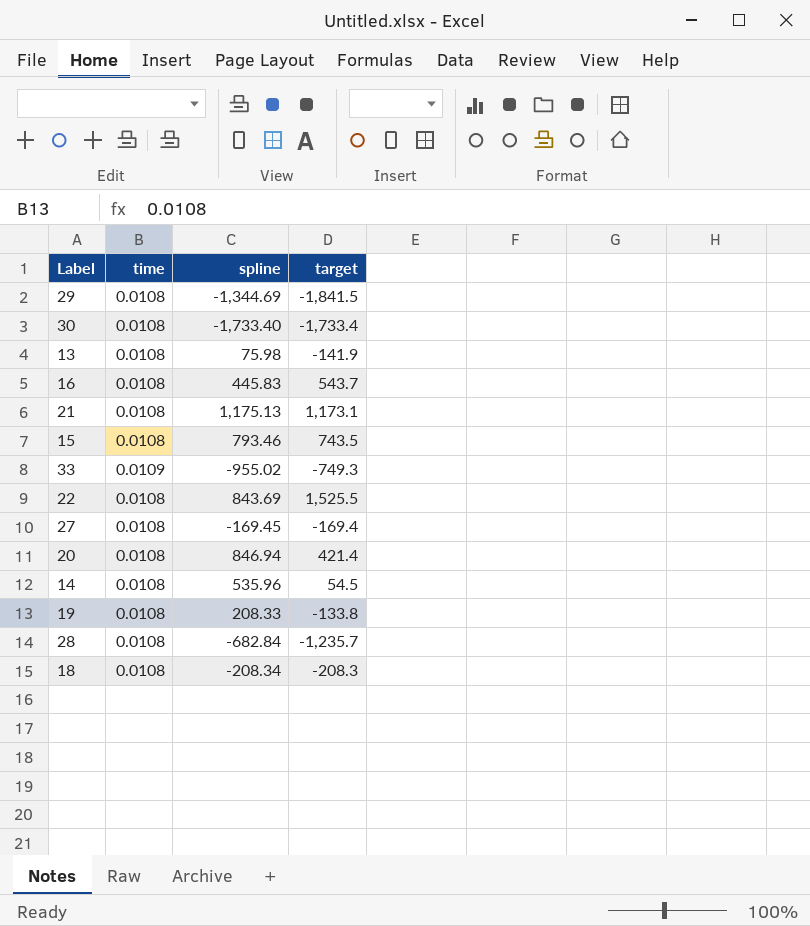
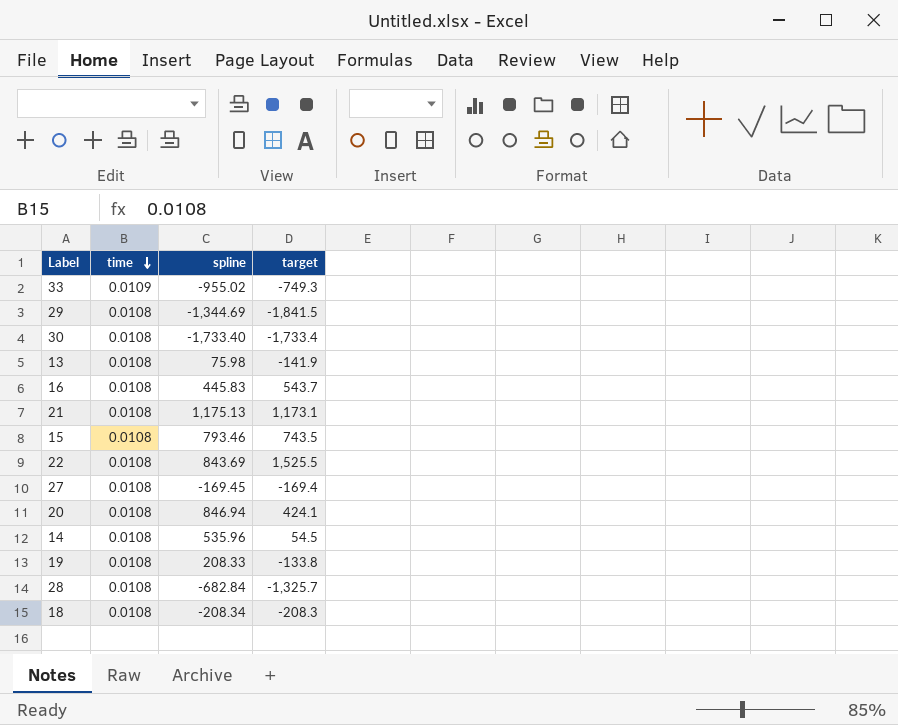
row order: none -> time descending
20 | target: 421.4 -> 424.1
28 | target: -1,235.7 -> -1,325.7

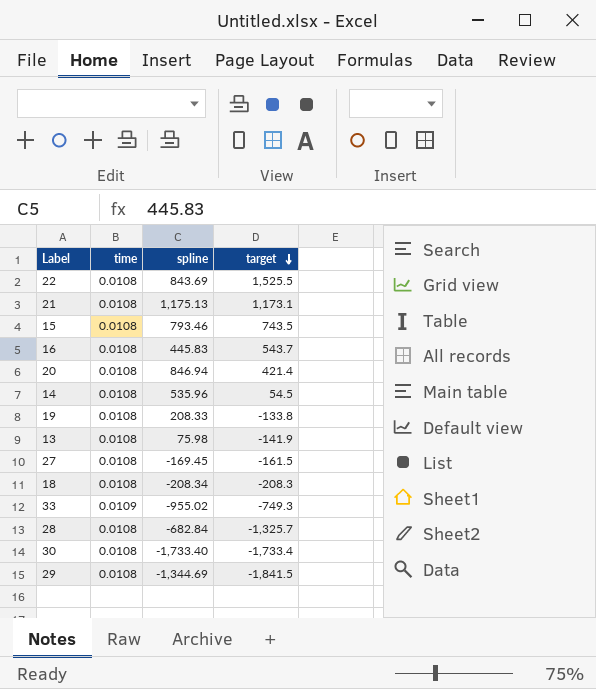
row order: time descending -> target descending
20 | target: 424.1 -> 421.4
27 | target: -169.4 -> -161.5

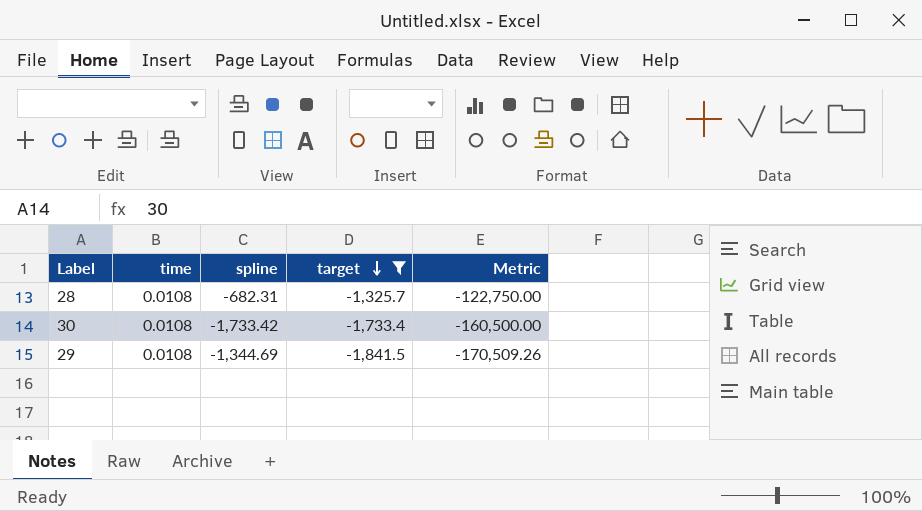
filter: none -> target <= -1,325.7
column Metric | formula: none -> [target] / [time]
28 | spline: -682.84 -> -682.31
30 | spline: -1,733.40 -> -1,733.42

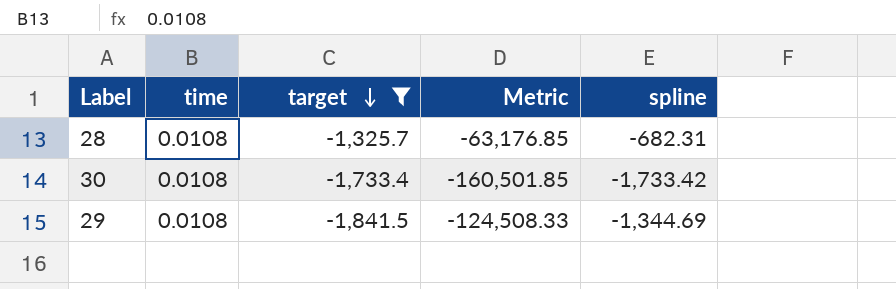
column Metric | formula: [target] / [time] -> [spline] / [time]
column spline | position: 3 -> 5

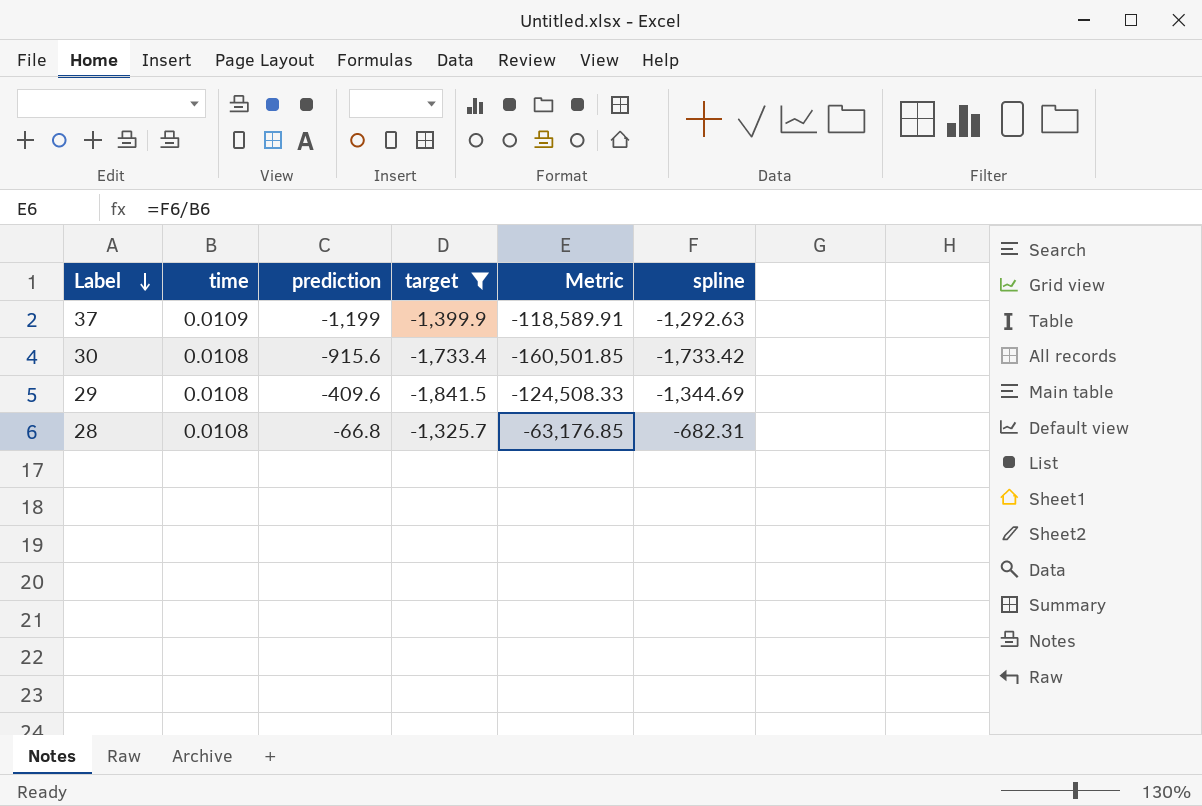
row order: target descending -> Label descending
column prediction | position: none -> 3
row 37: none -> 0.0109 | -1,199 | -1,399.9 | -118,589.91 | -1,292.63

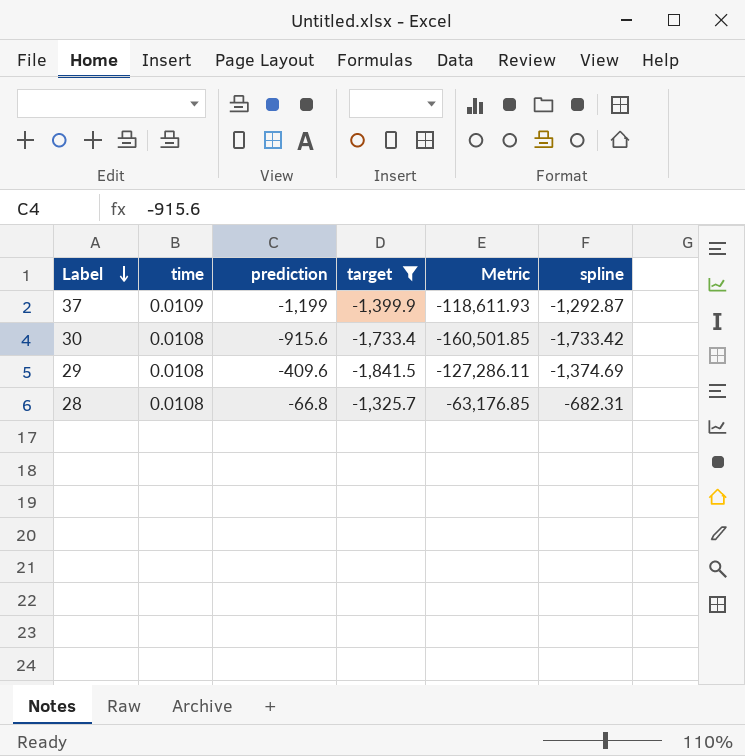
37 | Metric: -118,589.91 -> -118,611.93
37 | spline: -1,292.63 -> -1,292.87
29 | Metric: -124,508.33 -> -127,286.11
29 | spline: -1,344.69 -> -1,374.69

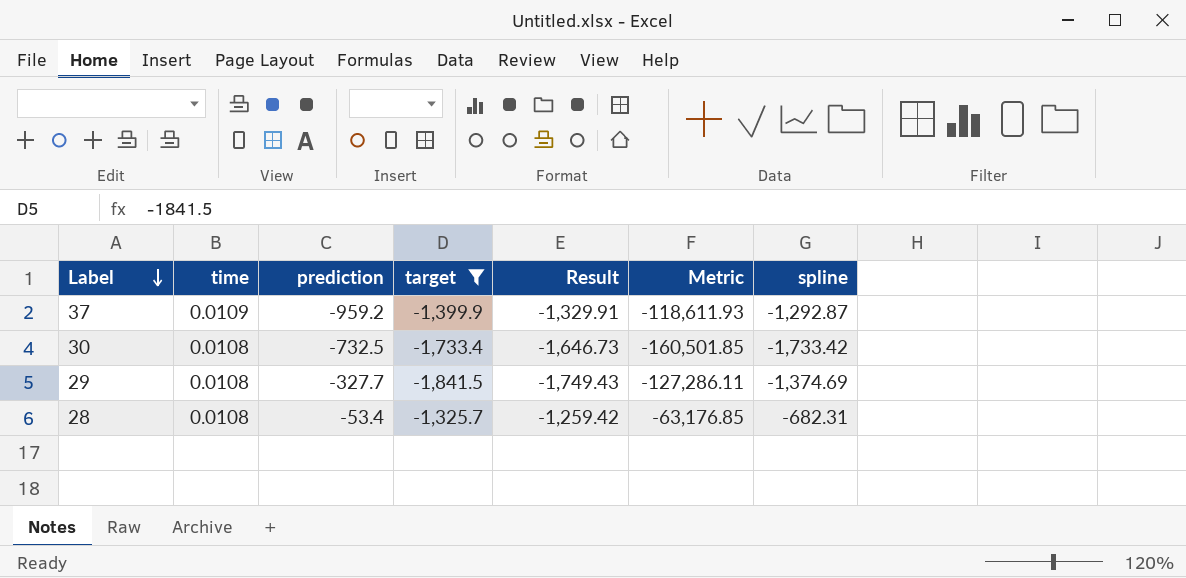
column Result | formula: none -> [target] * 0.95
37 | prediction: -1,199 -> -959.2
30 | prediction: -915.6 -> -732.5
29 | prediction: -409.6 -> -327.7
28 | prediction: -66.8 -> -53.4

